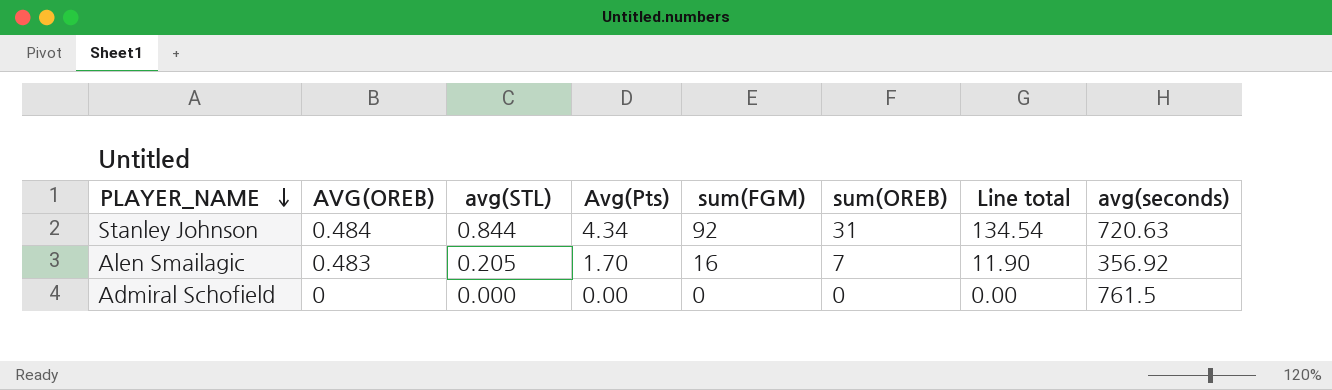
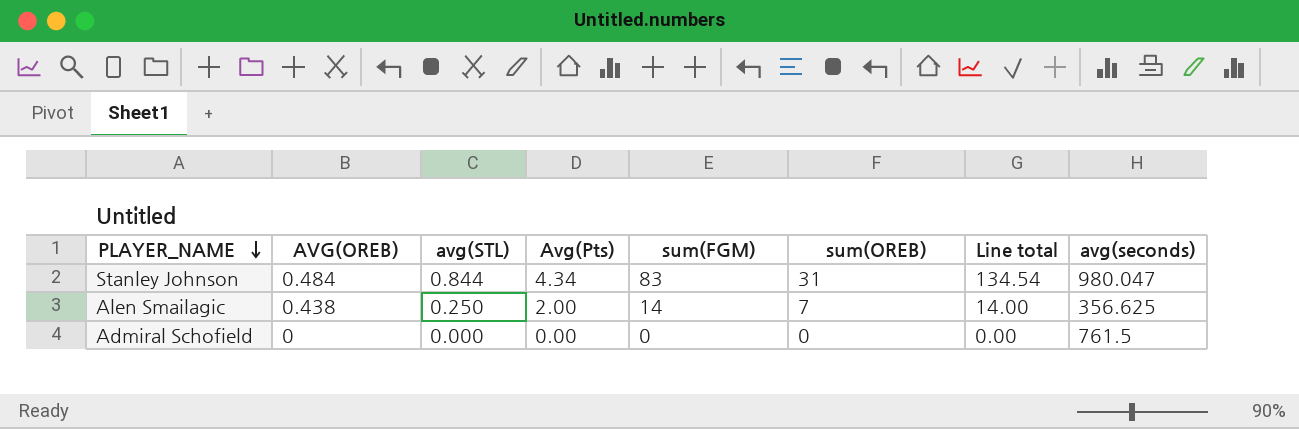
Stanley Johnson | sum(FGM): 92 -> 83
Stanley Johnson | avg(seconds): 720.63 -> 980.047
Alen Smailagic | AVG(OREB): 0.483 -> 0.438
Alen Smailagic | avg(STL): 0.205 -> 0.250
Alen Smailagic | Avg(Pts): 1.70 -> 2.00
Alen Smailagic | sum(FGM): 16 -> 14
Alen Smailagic | Line total: 11.90 -> 14.00
Alen Smailagic | avg(seconds): 356.92 -> 356.625

